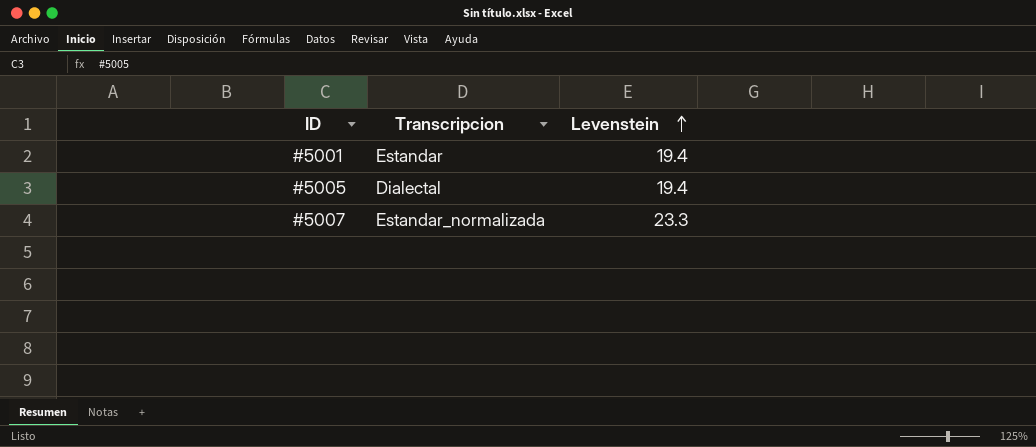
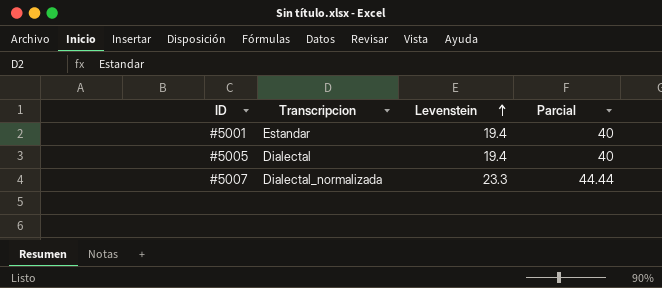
column Parcial | position: none -> 4
#5007 | Transcripcion: Estandar_normalizada -> Dialectal_normalizada

